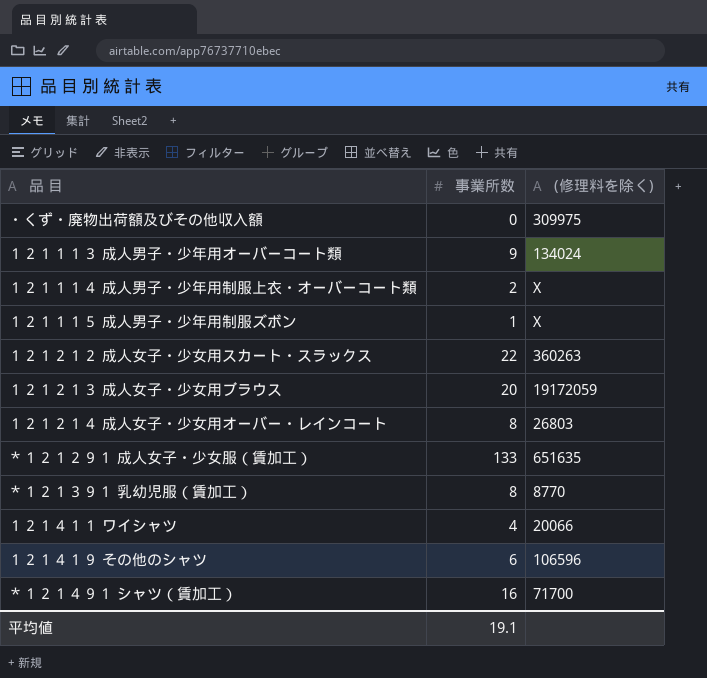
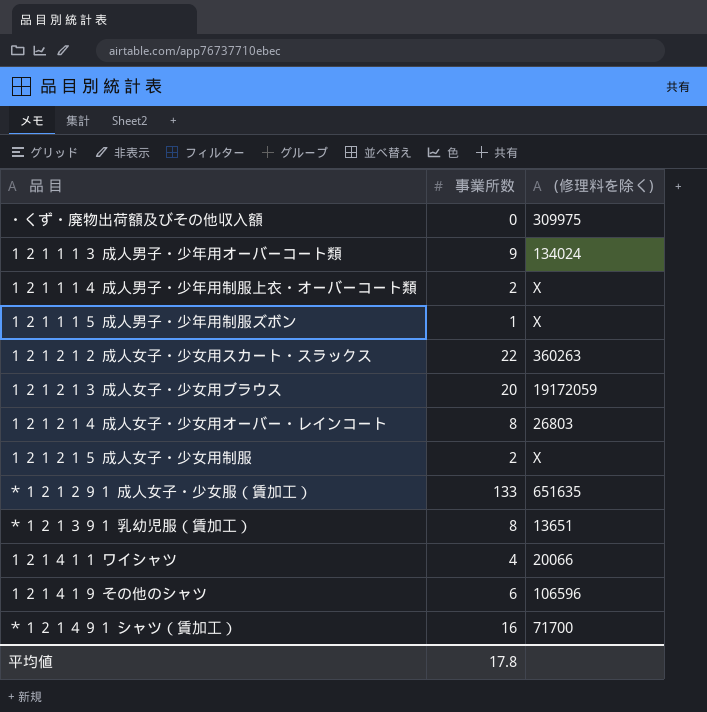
row １２１２１５ 成人女子・少女用制服: none -> 2 | X
＊１２１３９１ 乳幼児服（賃加工） | (修理料を除く): 8770 -> 13651
平均値 | 事業所数: 19.1 -> 17.8

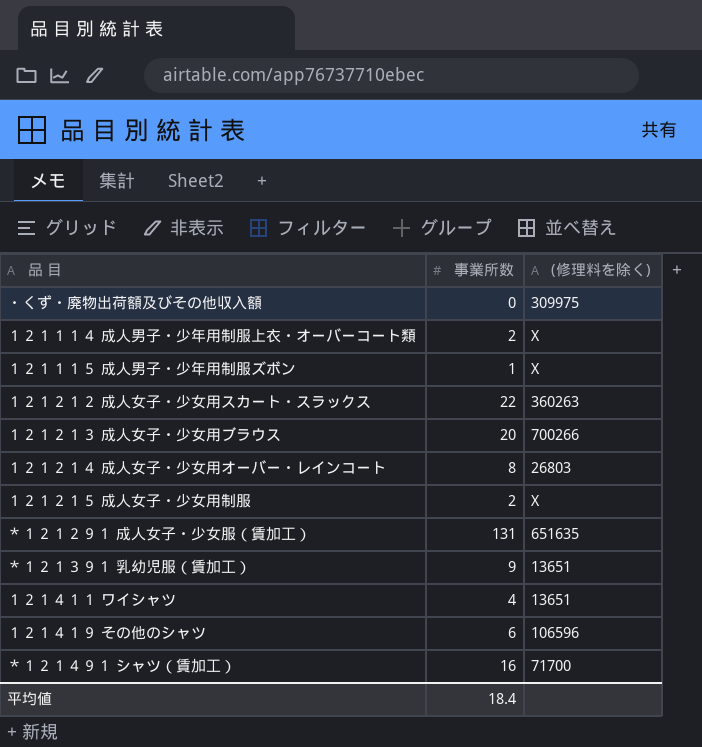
row １２１１１３ 成人男子・少年用オーバーコート類: 9 | 134024 -> none
１２１２１３ 成人女子・少女用ブラウス | (修理料を除く): 19172059 -> 700266
＊１２１２９１ 成人女子・少女服（賃加工） | 事業所数: 133 -> 131
＊１２１３９１ 乳幼児服（賃加工） | 事業所数: 8 -> 9
１２１４１１ ワイシャツ | (修理料を除く): 20066 -> 13651
平均値 | 事業所数: 17.8 -> 18.4

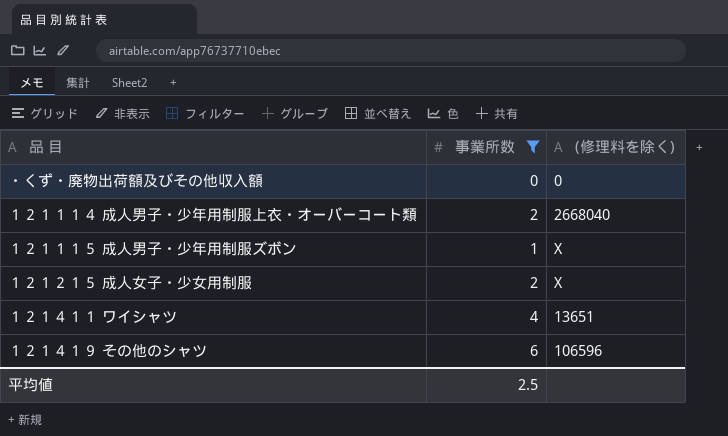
filter: none -> 事業所数 <= 6
・くず・廃物出荷額及びその他収入額 | (修理料を除く): 309975 -> 0
１２１１１４ 成人男子・少年用制服上衣・オーバーコート類 | (修理料を除く): X -> 2668040
平均値 | 事業所数: 18.4 -> 2.5

